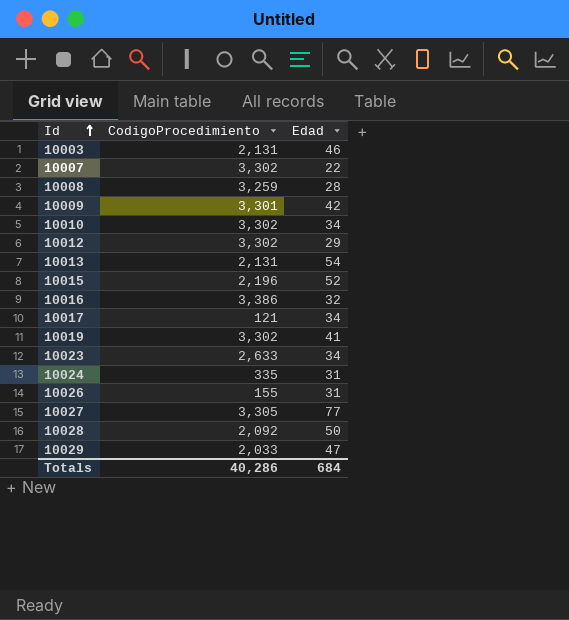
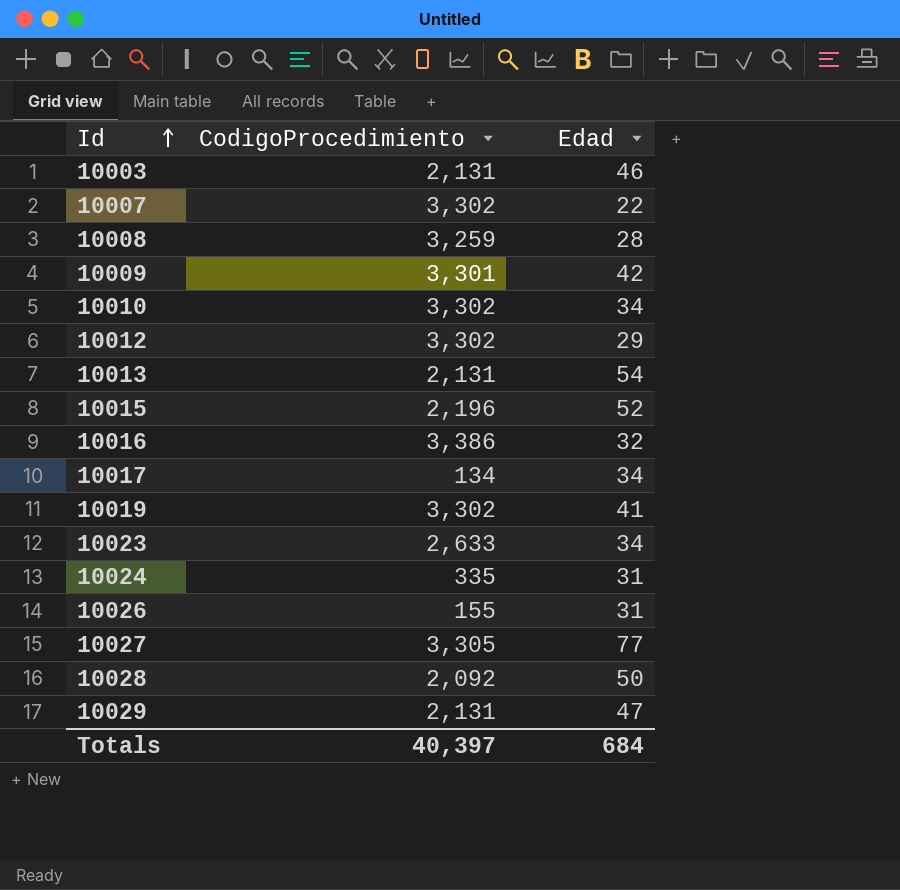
10017 | CodigoProcedimiento: 121 -> 134
10029 | CodigoProcedimiento: 2,033 -> 2,131
Totals | CodigoProcedimiento: 40,286 -> 40,397

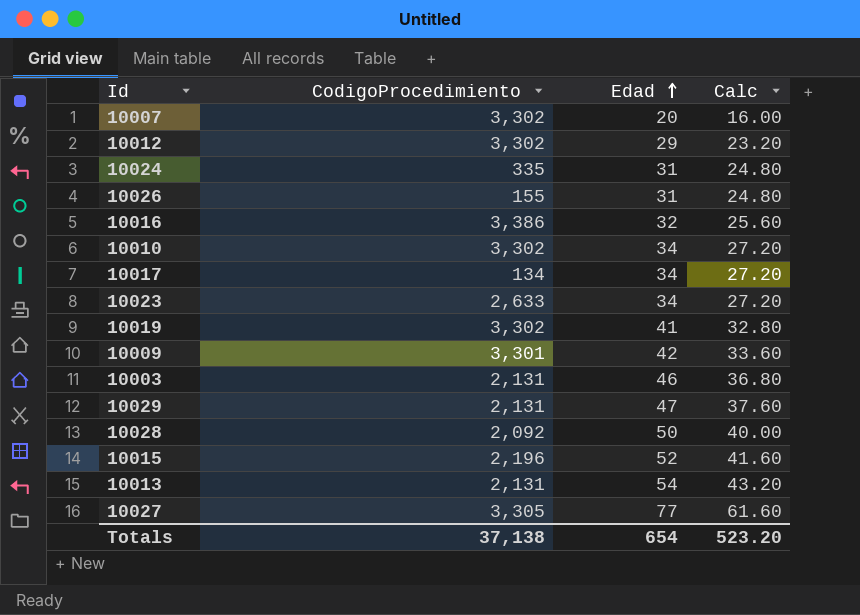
row order: Id ascending -> Edad ascending
column Calc | formula: none -> [Edad] * 0.8
row 10008: 3,259 | 28 -> none
10007 | Edad: 22 -> 20
Totals | CodigoProcedimiento: 40,397 -> 37,138
Totals | Edad: 684 -> 654

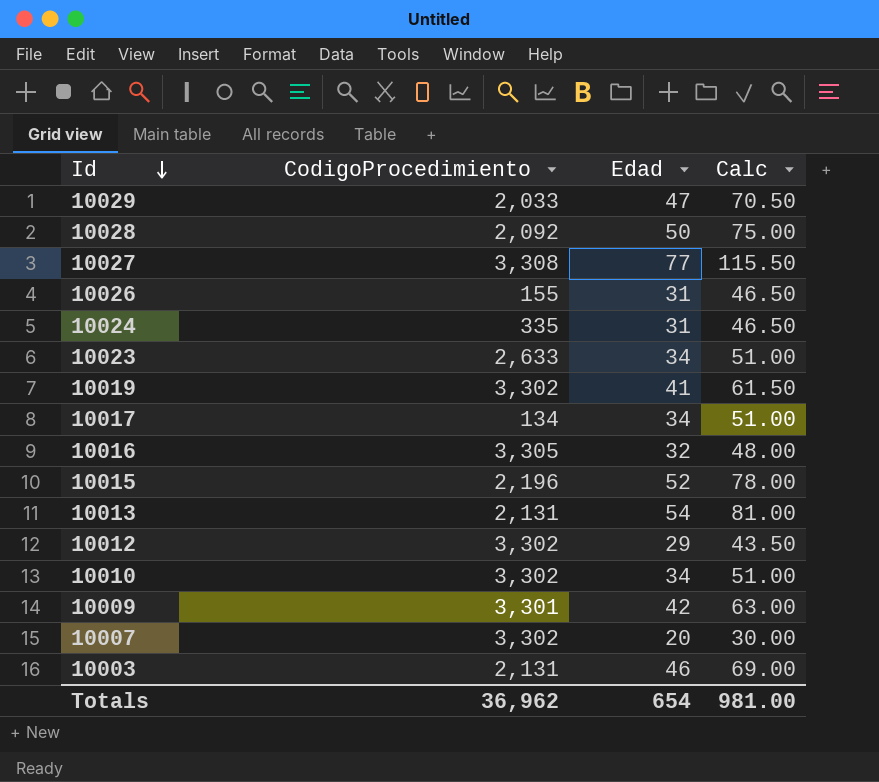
row order: Edad ascending -> Id descending
column Calc | formula: [Edad] * 0.8 -> [Edad] * 1.5
10029 | CodigoProcedimiento: 2,131 -> 2,033
10027 | CodigoProcedimiento: 3,305 -> 3,308
10016 | CodigoProcedimiento: 3,386 -> 3,305
Totals | CodigoProcedimiento: 37,138 -> 36,962
Totals | Calc: 523.20 -> 981.00

